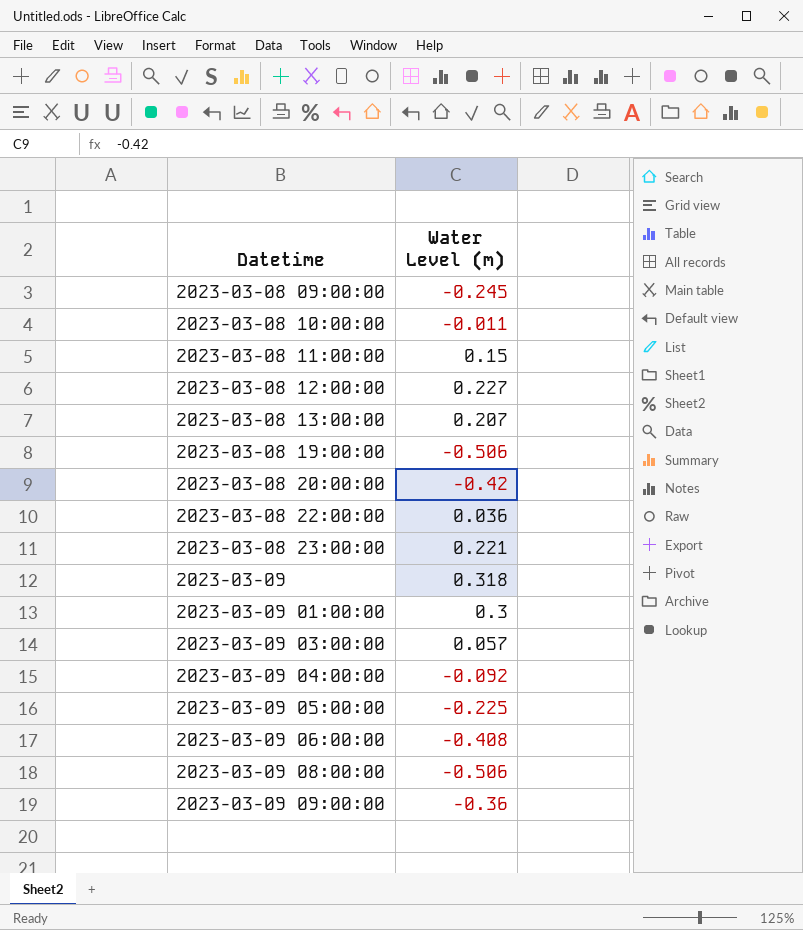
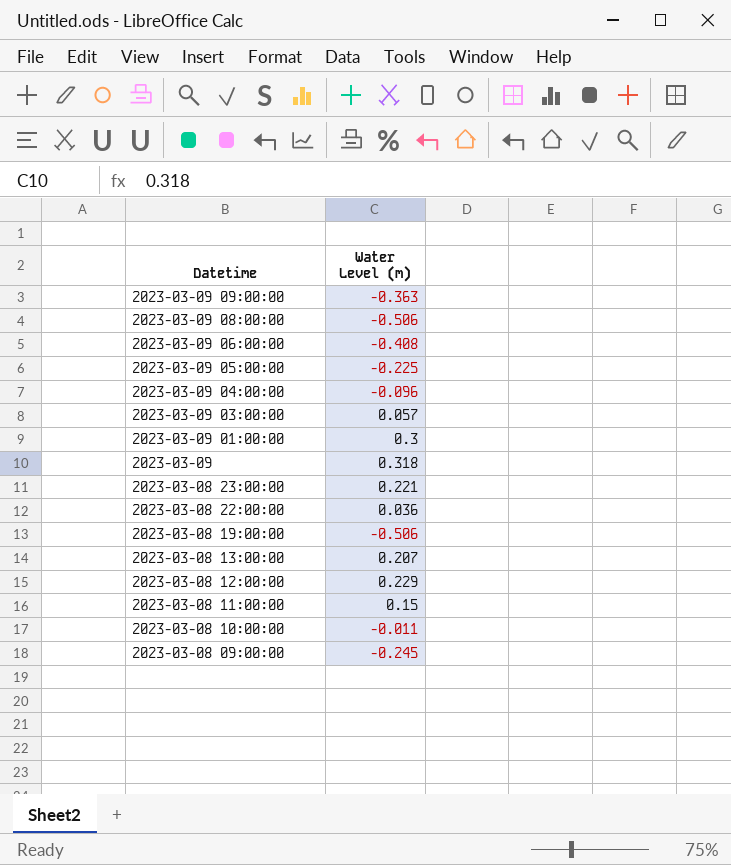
row order: Datetime ascending -> Datetime descending
row 2023-03-08 20:00:00: -0.42 -> none
2023-03-09 09:00:00 | Water Level (m): -0.36 -> -0.363
2023-03-09 04:00:00 | Water Level (m): -0.092 -> -0.096
2023-03-08 12:00:00 | Water Level (m): 0.227 -> 0.229

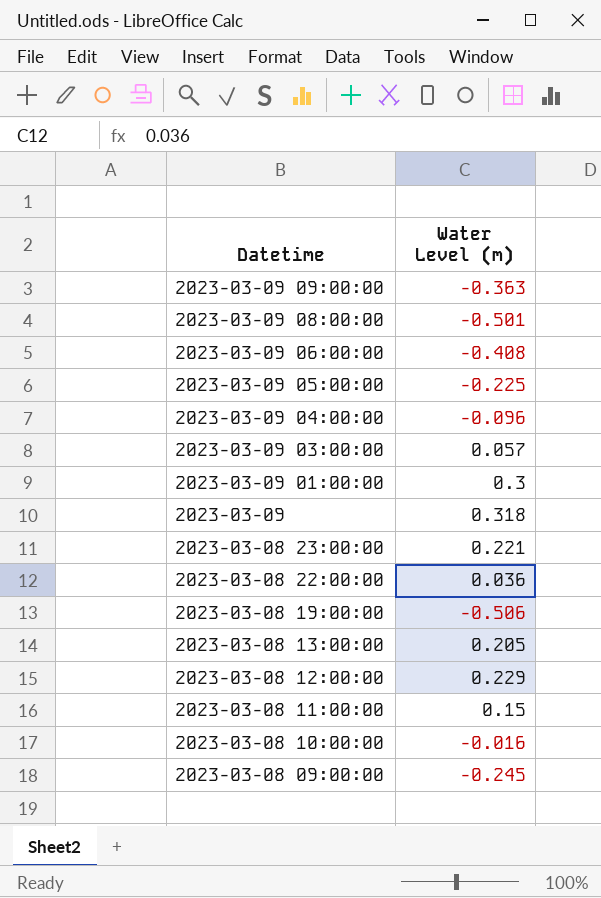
2023-03-09 08:00:00 | Water Level (m): -0.506 -> -0.501
2023-03-08 13:00:00 | Water Level (m): 0.207 -> 0.205
2023-03-08 10:00:00 | Water Level (m): -0.011 -> -0.016

